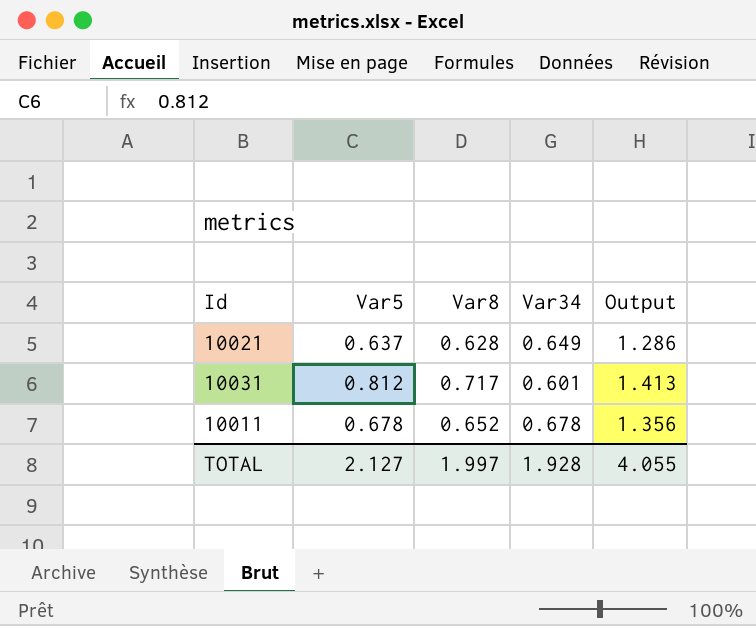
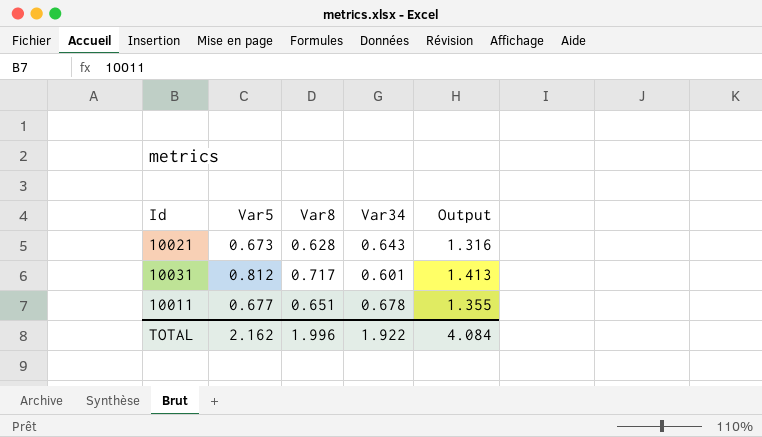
10021 | Var5: 0.637 -> 0.673
10021 | Var34: 0.649 -> 0.643
10021 | Output: 1.286 -> 1.316
10011 | Var5: 0.678 -> 0.677
10011 | Var8: 0.652 -> 0.651
10011 | Output: 1.356 -> 1.355
TOTAL | Var5: 2.127 -> 2.162
TOTAL | Var8: 1.997 -> 1.996
TOTAL | Var34: 1.928 -> 1.922
TOTAL | Output: 4.055 -> 4.084

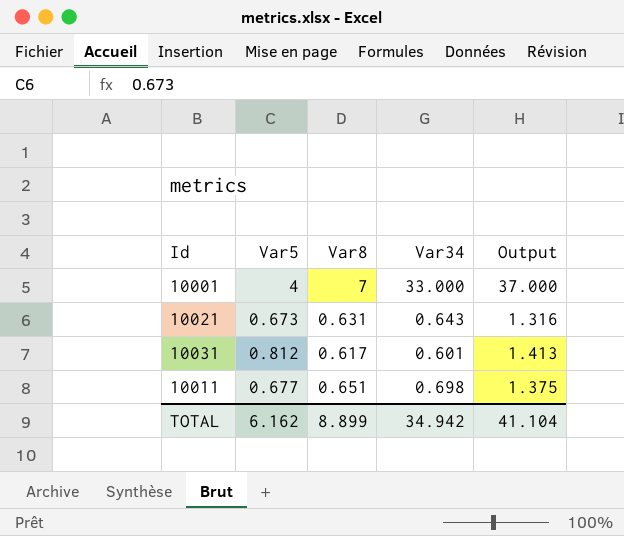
row 10001: none -> 4 | 7 | 33.000 | 37.000
10021 | Var8: 0.628 -> 0.631
10031 | Var8: 0.717 -> 0.617
10011 | Var34: 0.678 -> 0.698
10011 | Output: 1.355 -> 1.375
TOTAL | Var5: 2.162 -> 6.162
TOTAL | Var8: 1.996 -> 8.899
TOTAL | Var34: 1.922 -> 34.942
TOTAL | Output: 4.084 -> 41.104

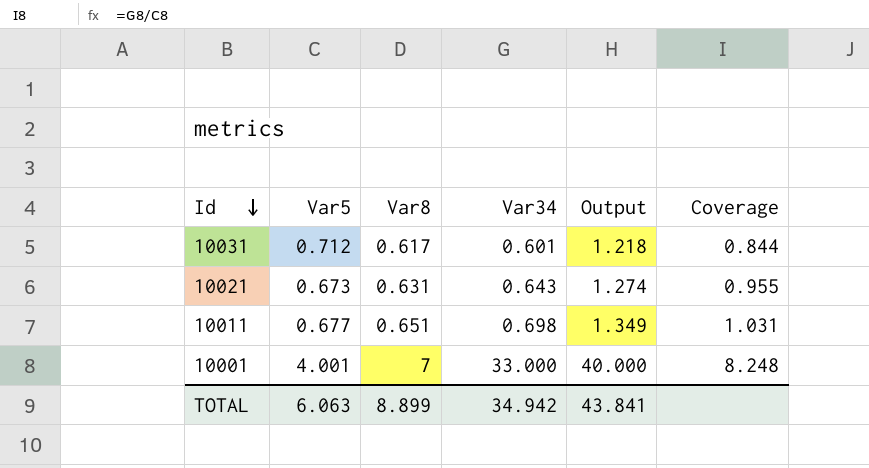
row order: none -> Id descending
column Output | formula: [Var5] + [Var34] -> [Var8] + [Var34]
column Coverage | formula: none -> [Var34] / [Var5]
10031 | Var5: 0.812 -> 0.712
10001 | Var5: 4 -> 4.001
TOTAL | Var5: 6.162 -> 6.063
TOTAL | Output: 41.104 -> 43.841

